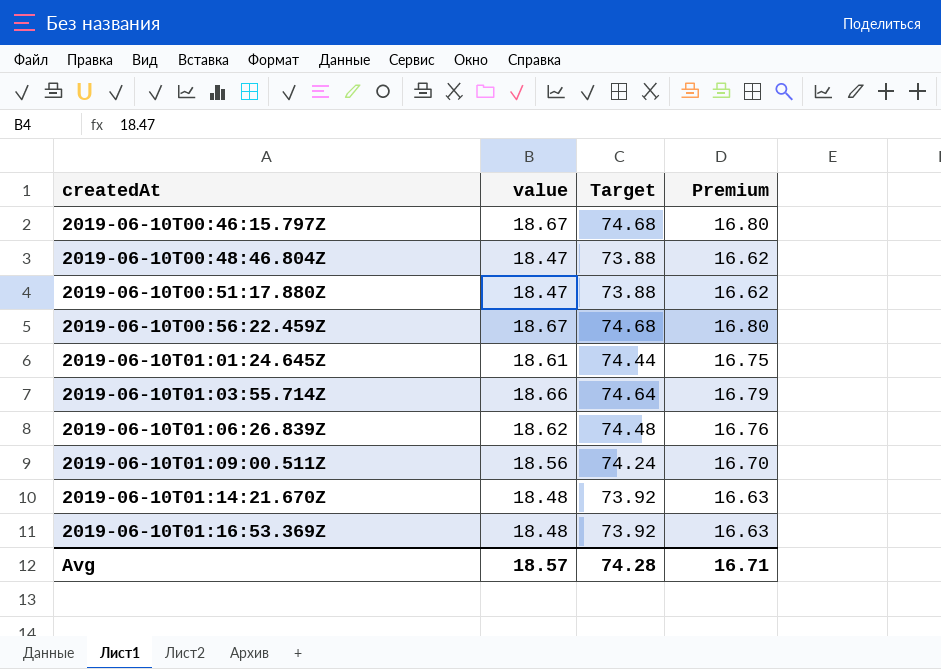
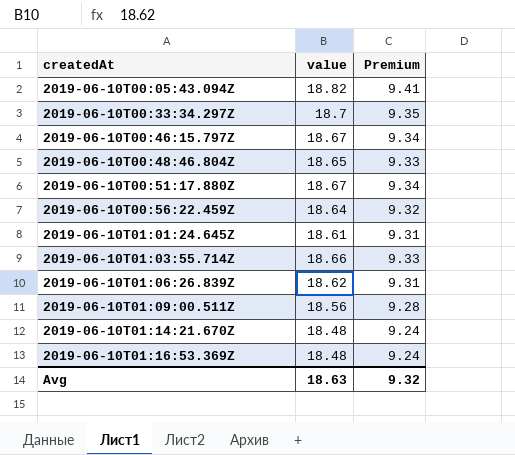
column Target | formula: [value] * 4 -> none
column Premium | formula: [value] * 0.9 -> [value] * 0.5
row 2019-06-10T00:05:43.094Z: none -> 18.82 | 9.41
row 2019-06-10T00:33:34.297Z: none -> 18.7 | 9.35
2019-06-10T00:48:46.804Z | value: 18.47 -> 18.65
2019-06-10T00:51:17.880Z | value: 18.47 -> 18.67
2019-06-10T00:56:22.459Z | value: 18.67 -> 18.64
Avg | value: 18.57 -> 18.63
Avg | Premium: 16.71 -> 9.32

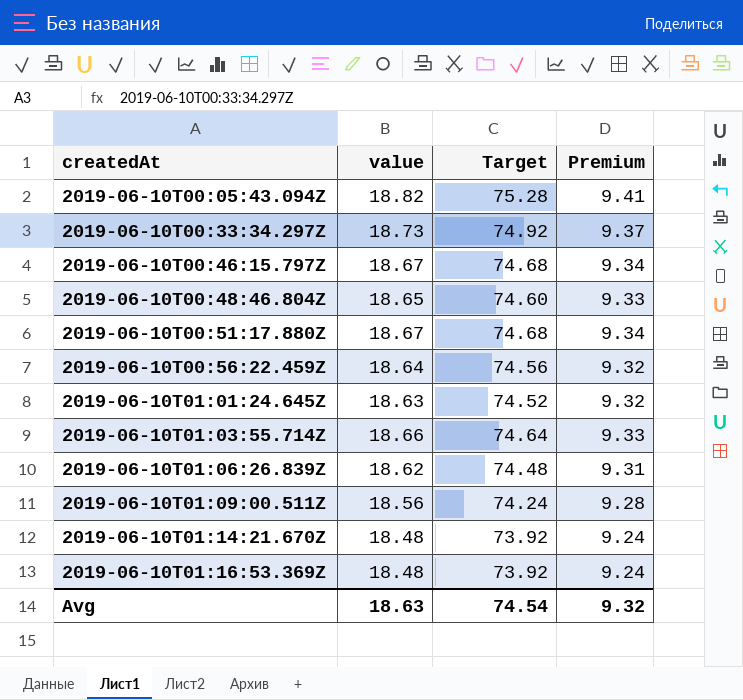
column Target | formula: none -> [value] * 4
2019-06-10T00:33:34.297Z | value: 18.7 -> 18.73
2019-06-10T00:33:34.297Z | Premium: 9.35 -> 9.37
2019-06-10T01:01:24.645Z | value: 18.61 -> 18.63
2019-06-10T01:01:24.645Z | Premium: 9.31 -> 9.32

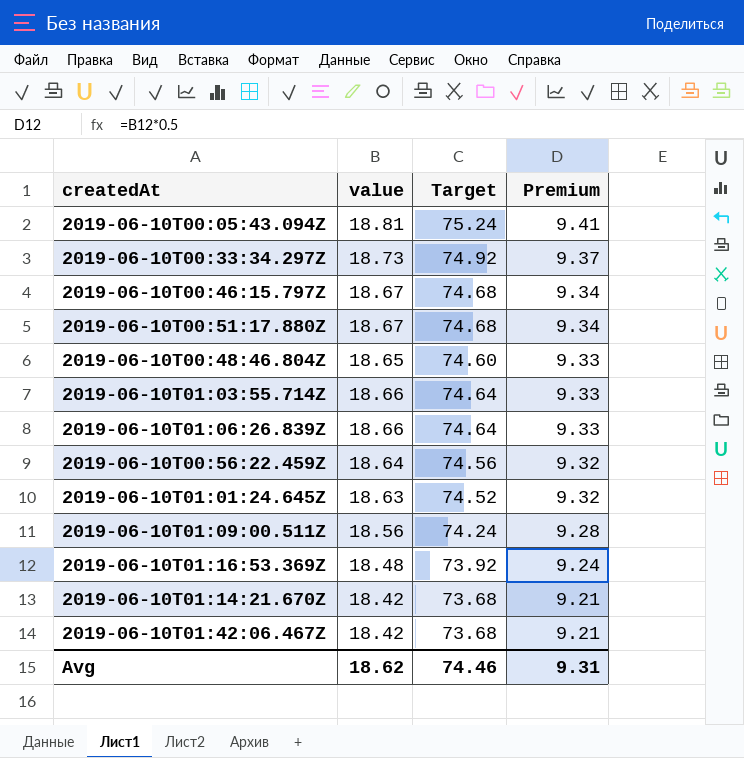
row order: createdAt ascending -> Premium descending
2019-06-10T00:05:43.094Z | value: 18.82 -> 18.81
2019-06-10T00:05:43.094Z | Target: 75.28 -> 75.24
2019-06-10T01:06:26.839Z | value: 18.62 -> 18.66
2019-06-10T01:06:26.839Z | Target: 74.48 -> 74.64
2019-06-10T01:06:26.839Z | Premium: 9.31 -> 9.33
2019-06-10T01:14:21.670Z | value: 18.48 -> 18.42
2019-06-10T01:14:21.670Z | Target: 73.92 -> 73.68
2019-06-10T01:14:21.670Z | Premium: 9.24 -> 9.21
row 2019-06-10T01:42:06.467Z: none -> 18.42 | 73.68 | 9.21
Avg | value: 18.63 -> 18.62
Avg | Target: 74.54 -> 74.46
Avg | Premium: 9.32 -> 9.31

